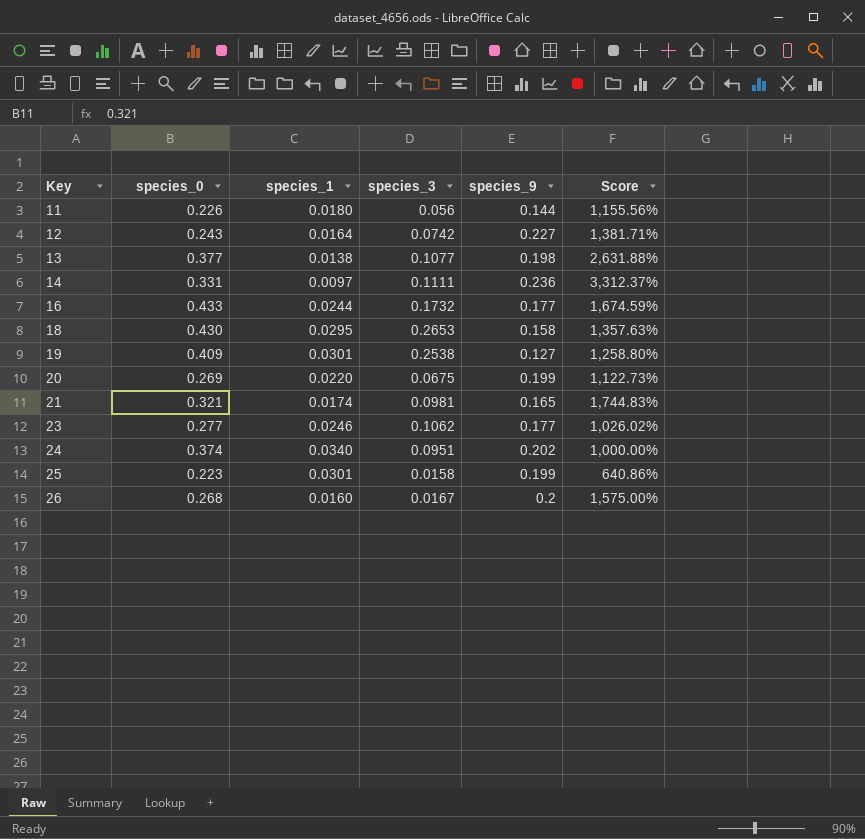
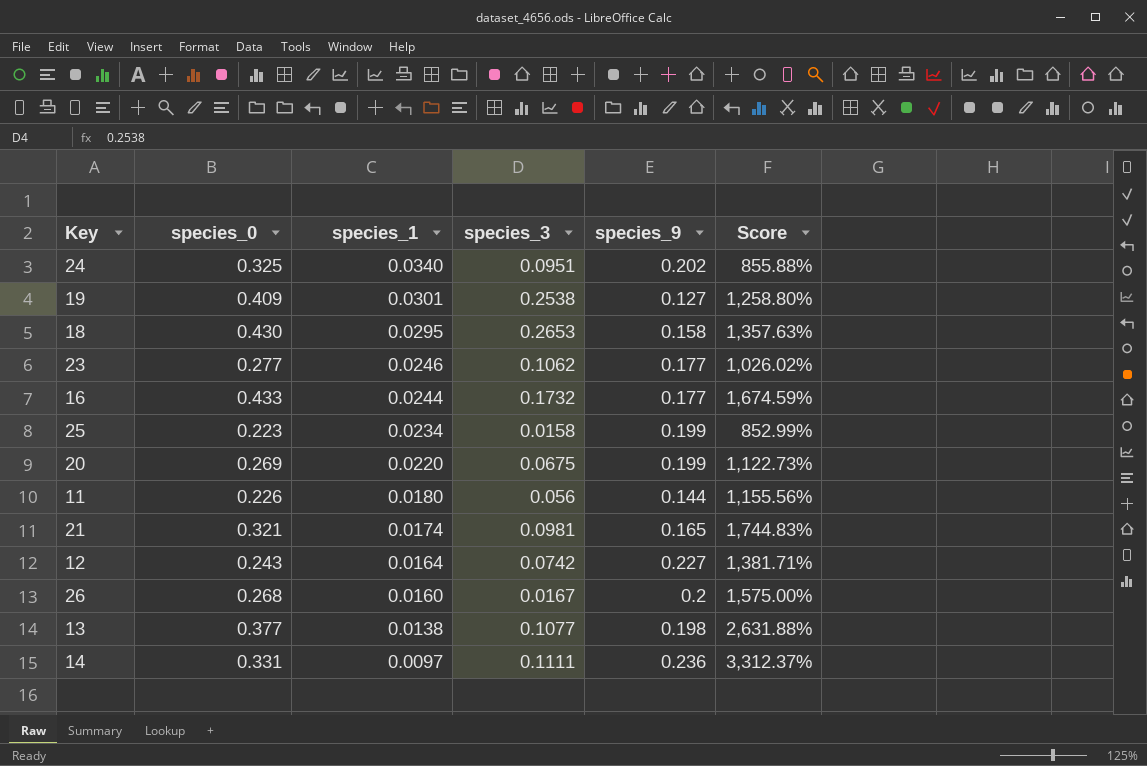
row order: Key ascending -> species_1 descending
24 | species_0: 0.374 -> 0.325
24 | Score: 1,000.00% -> 855.88%
25 | species_1: 0.0301 -> 0.0234
25 | Score: 640.86% -> 852.99%

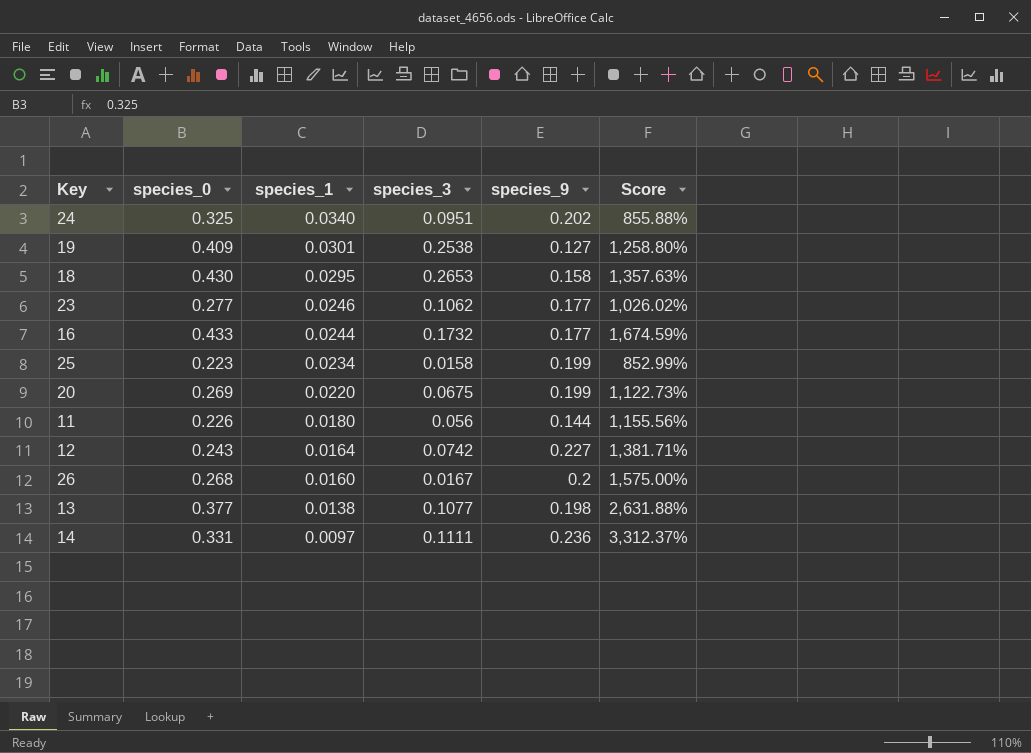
row 21: 0.321 | 0.0174 | 0.0981 | 0.165 | 1,744.83% -> none

